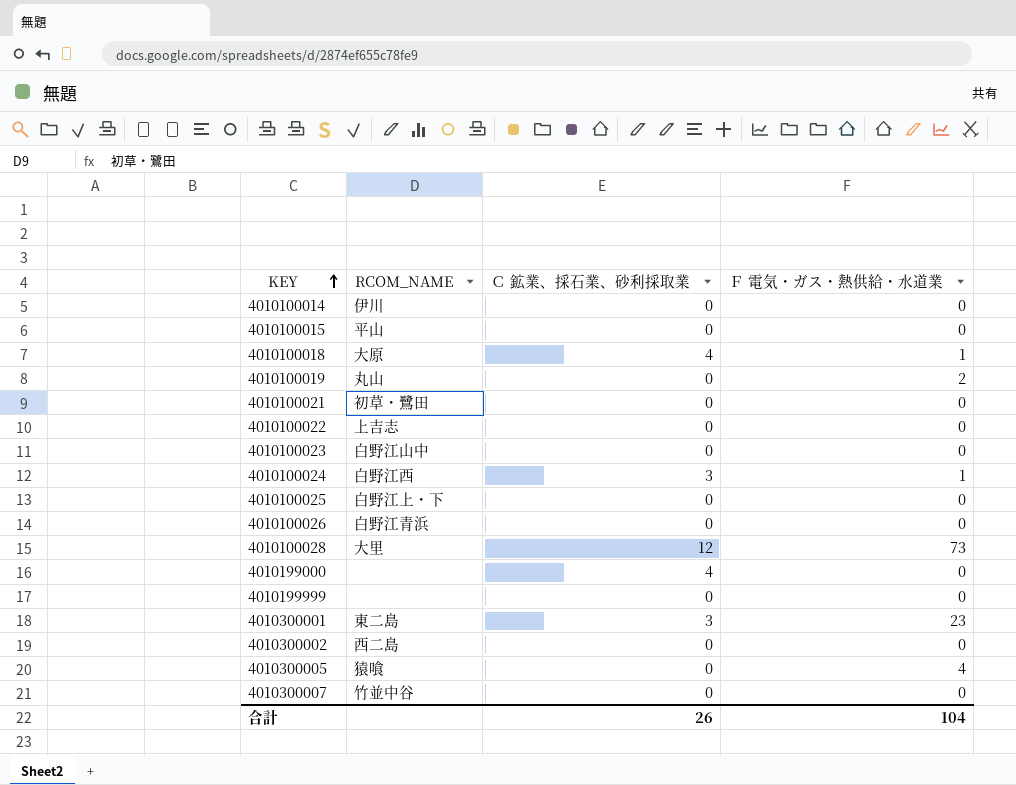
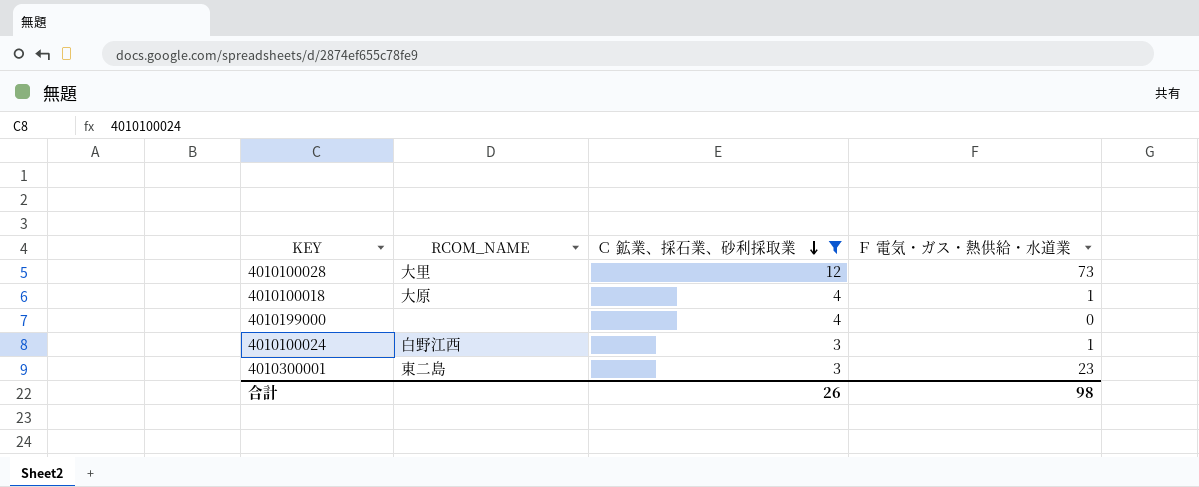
filter: none -> Ｃ 鉱業、採石業、砂利採取業 != 0
row order: KEY ascending -> Ｃ 鉱業、採石業、砂利採取業 descending
合計 | Ｆ 電気・ガス・熱供給・水道業: 104 -> 98

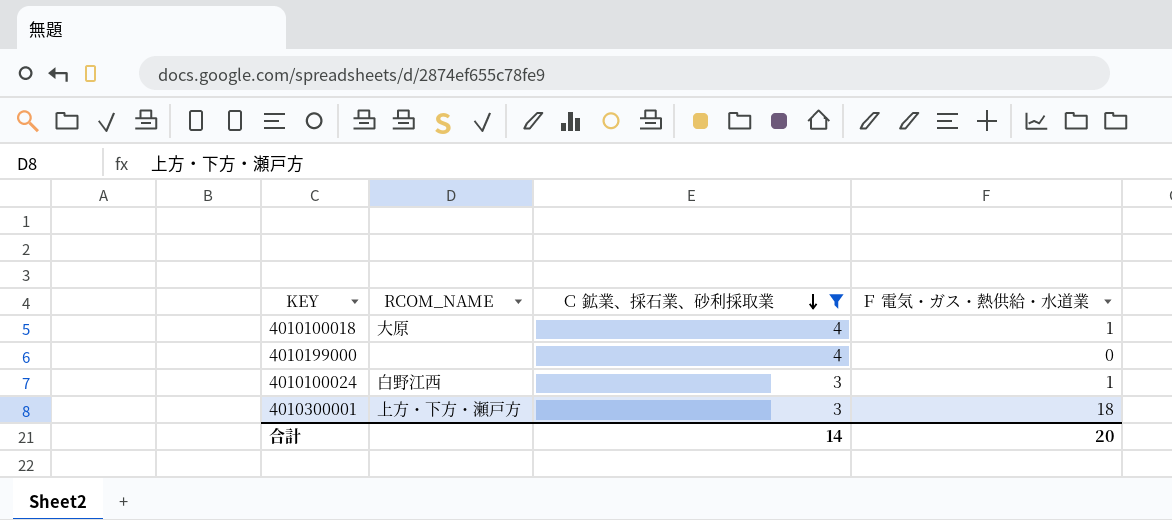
row 4010100028: 大里 | 12 | 73 -> none
4010300001 | RCOM_NAME: 東二島 -> 上方・下方・瀬戸方
4010300001 | Ｆ 電気・ガス・熱供給・水道業: 23 -> 18
合計 | Ｃ 鉱業、採石業、砂利採取業: 26 -> 14
合計 | Ｆ 電気・ガス・熱供給・水道業: 98 -> 20

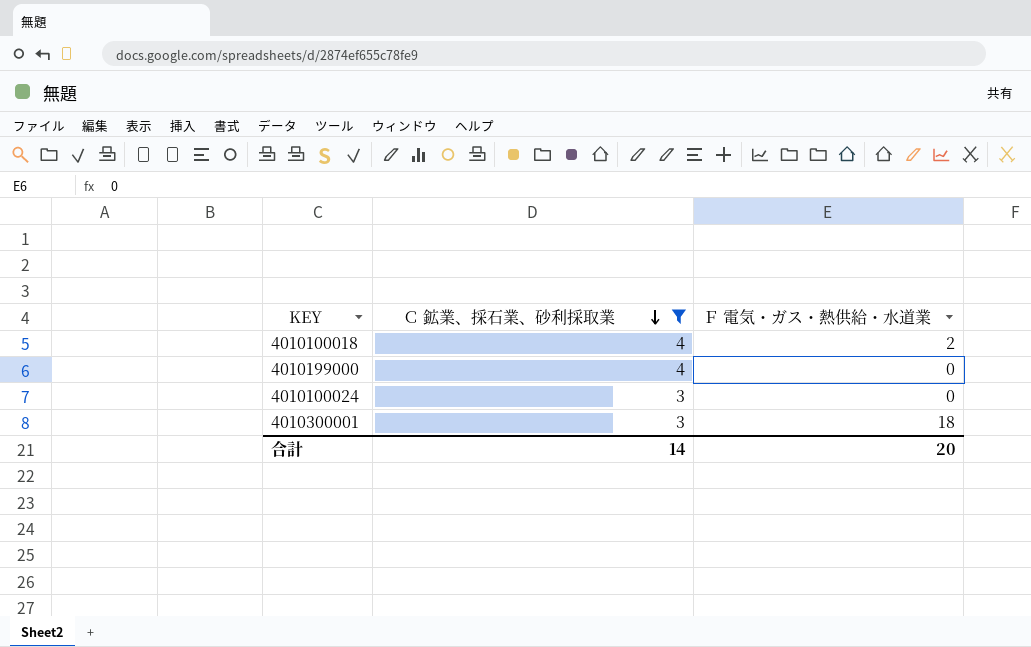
column RCOM_NAME | position: 2 -> none
4010100018 | Ｆ 電気・ガス・熱供給・水道業: 1 -> 2
4010100024 | Ｆ 電気・ガス・熱供給・水道業: 1 -> 0

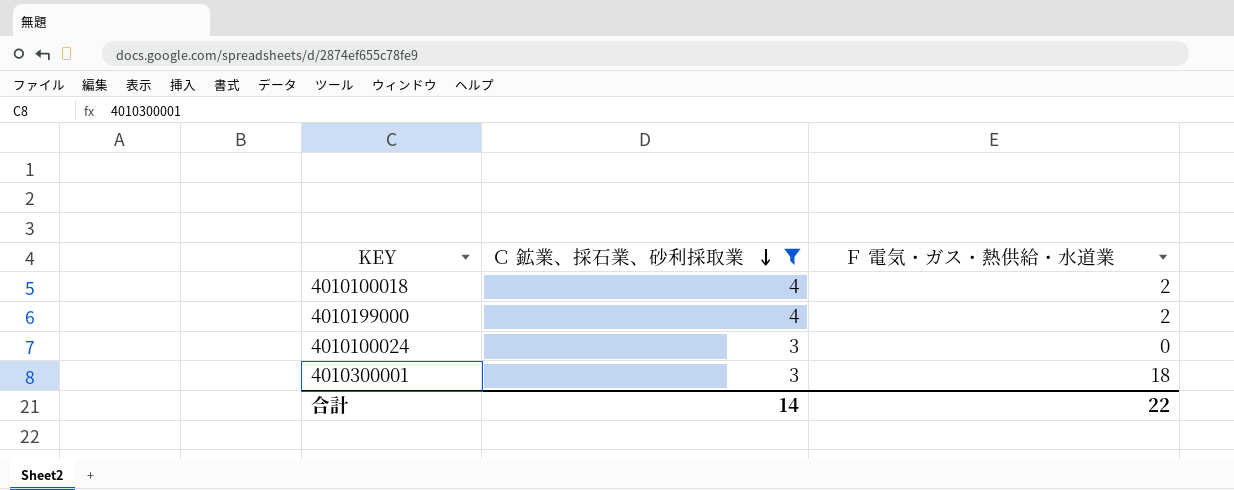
4010199000 | Ｆ 電気・ガス・熱供給・水道業: 0 -> 2
合計 | Ｆ 電気・ガス・熱供給・水道業: 20 -> 22

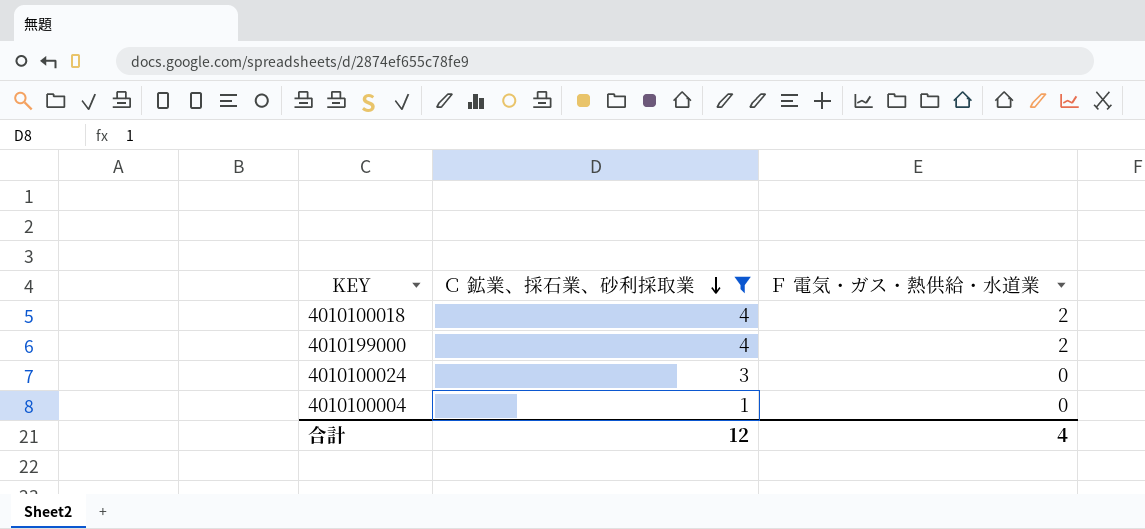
row 4010300001: 3 | 18 -> none
row 4010100004: none -> 1 | 0
合計 | Ｃ 鉱業、採石業、砂利採取業: 14 -> 12
合計 | Ｆ 電気・ガス・熱供給・水道業: 22 -> 4

